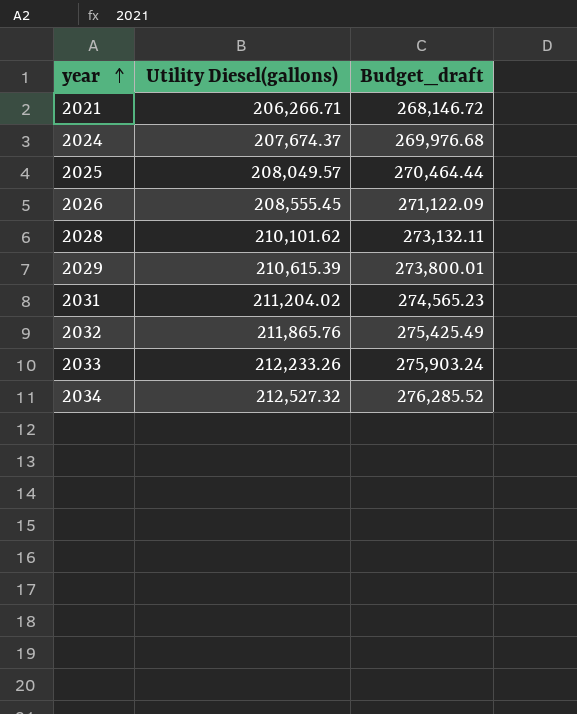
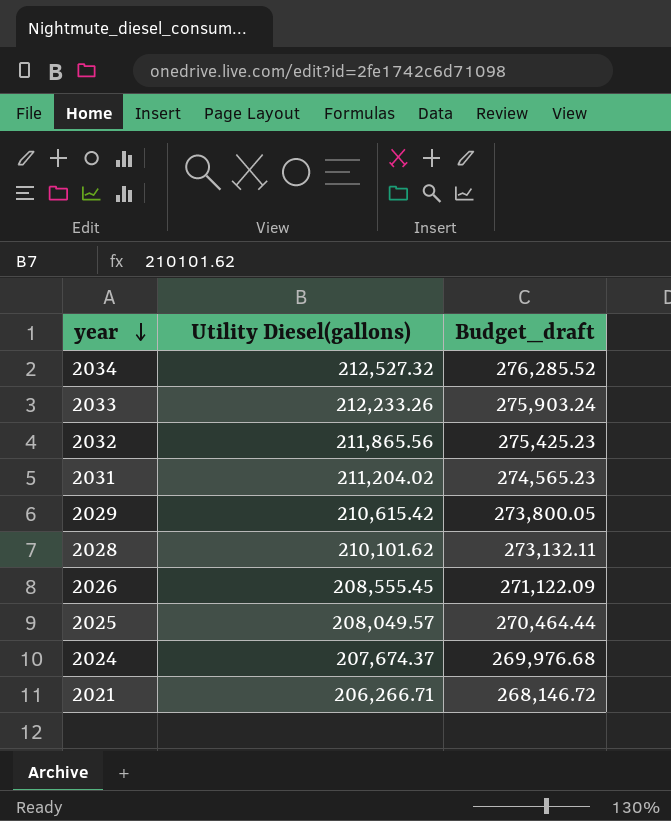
row order: year ascending -> year descending
2032 | Utility Diesel(gallons): 211,865.76 -> 211,865.56
2032 | Budget_draft: 275,425.49 -> 275,425.23
2029 | Utility Diesel(gallons): 210,615.39 -> 210,615.42
2029 | Budget_draft: 273,800.01 -> 273,800.05

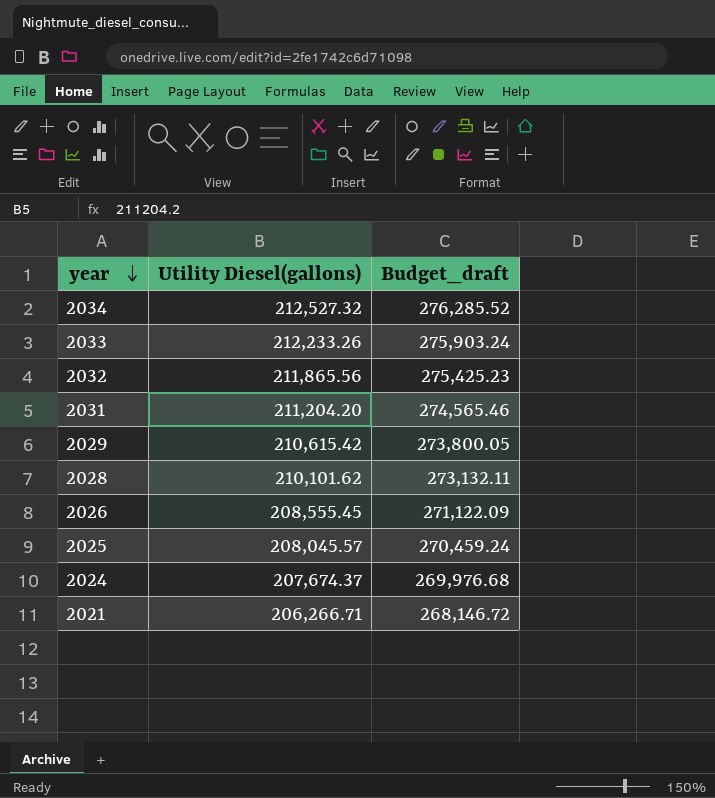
2031 | Utility Diesel(gallons): 211,204.02 -> 211,204.20
2031 | Budget_draft: 274,565.23 -> 274,565.46
2025 | Utility Diesel(gallons): 208,049.57 -> 208,045.57
2025 | Budget_draft: 270,464.44 -> 270,459.24

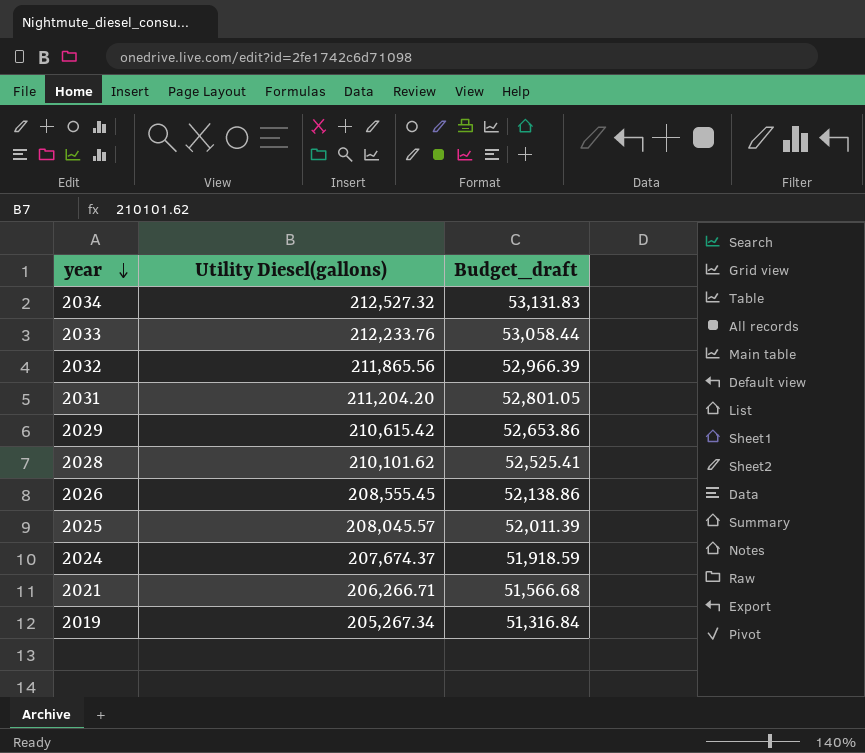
column Budget_draft | formula: [Utility Diesel(gallons)] * 1.3 -> [Utility Diesel(gallons)] * 0.25
2033 | Utility Diesel(gallons): 212,233.26 -> 212,233.76
row 2019: none -> 205,267.34 | 51,316.84

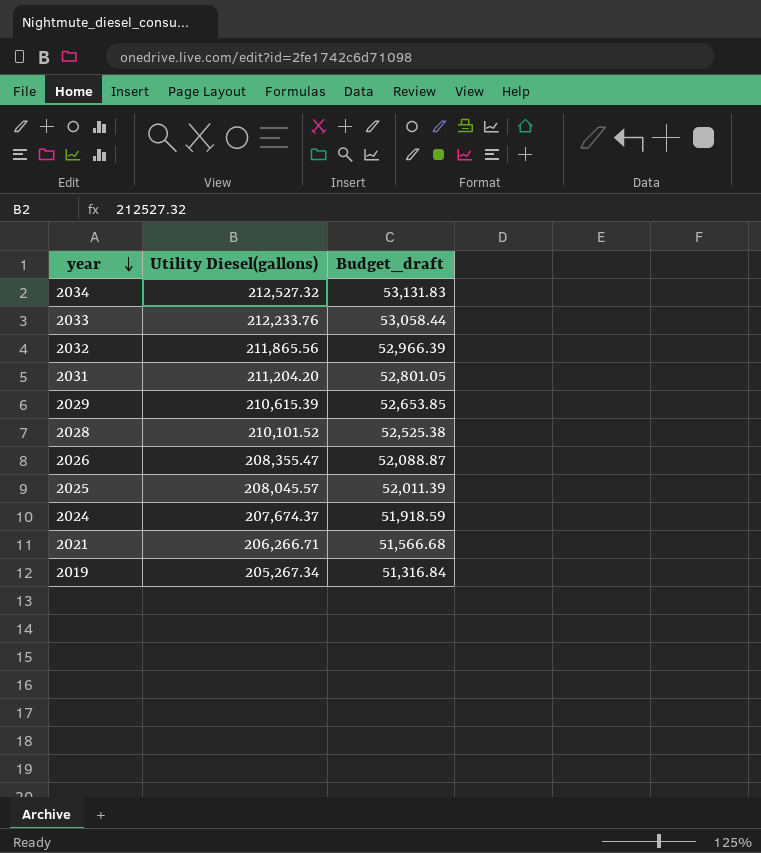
2029 | Utility Diesel(gallons): 210,615.42 -> 210,615.39
2029 | Budget_draft: 52,653.86 -> 52,653.85
2028 | Utility Diesel(gallons): 210,101.62 -> 210,101.52
2028 | Budget_draft: 52,525.41 -> 52,525.38
2026 | Utility Diesel(gallons): 208,555.45 -> 208,355.47
2026 | Budget_draft: 52,138.86 -> 52,088.87

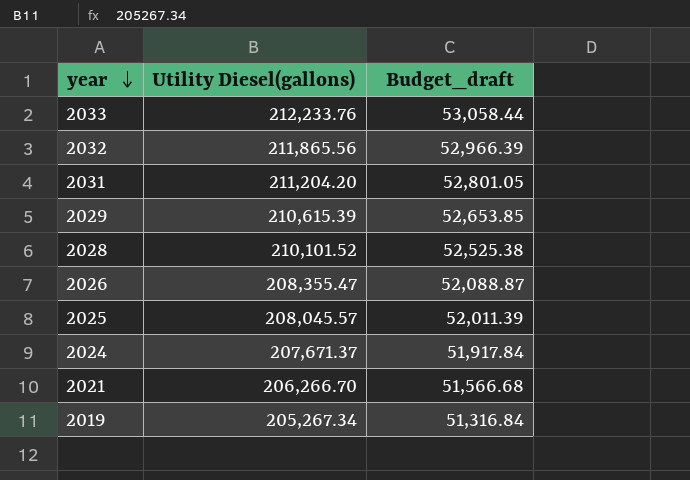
row 2034: 212,527.32 | 53,131.83 -> none
2024 | Utility Diesel(gallons): 207,674.37 -> 207,671.37
2024 | Budget_draft: 51,918.59 -> 51,917.84
2021 | Utility Diesel(gallons): 206,266.71 -> 206,266.70

